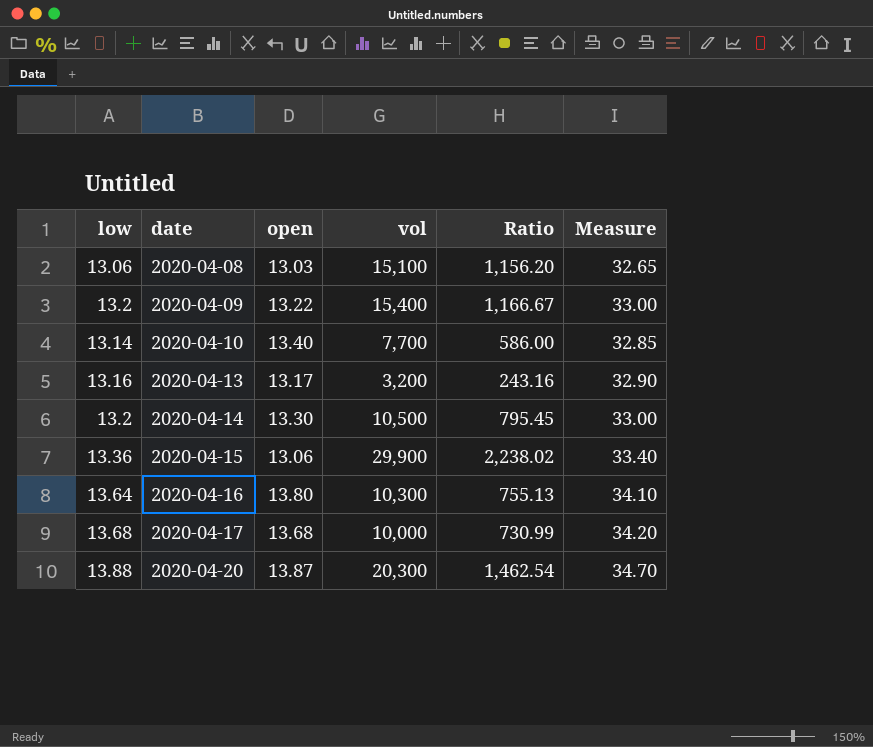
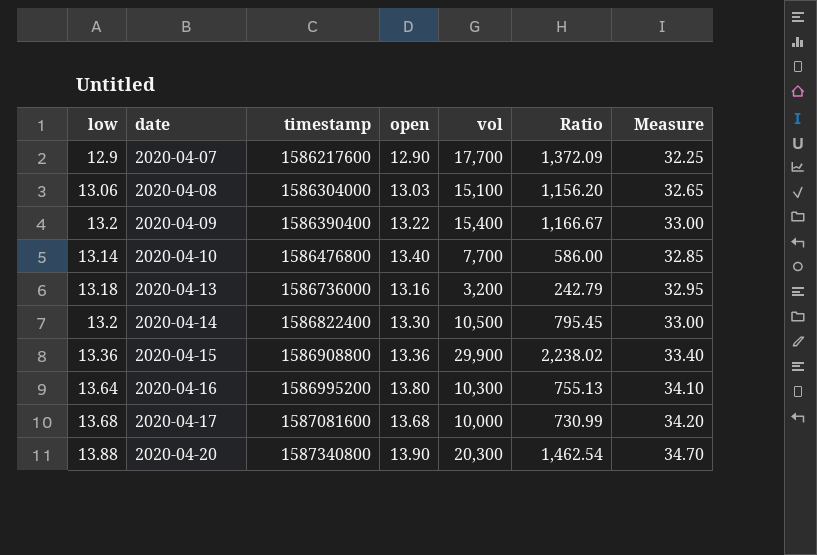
column timestamp | position: none -> 3
row 2020-04-07: none -> 12.9 | 1586217600 | 12.90 | 17,700 | 1,372.09 | 32.25
2020-04-13 | low: 13.16 -> 13.18
2020-04-13 | open: 13.17 -> 13.16
2020-04-13 | Ratio: 243.16 -> 242.79
2020-04-13 | Measure: 32.90 -> 32.95
2020-04-15 | open: 13.06 -> 13.36
2020-04-20 | open: 13.87 -> 13.90

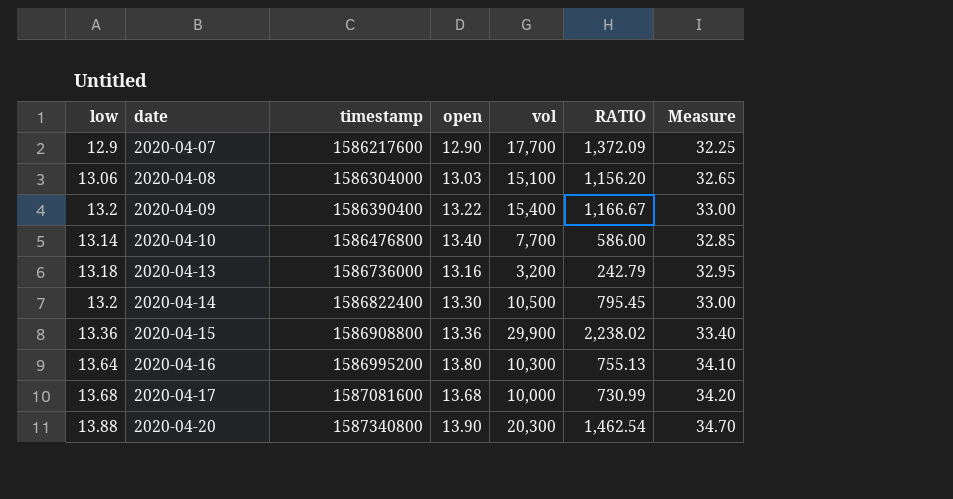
column name: Ratio -> RATIO

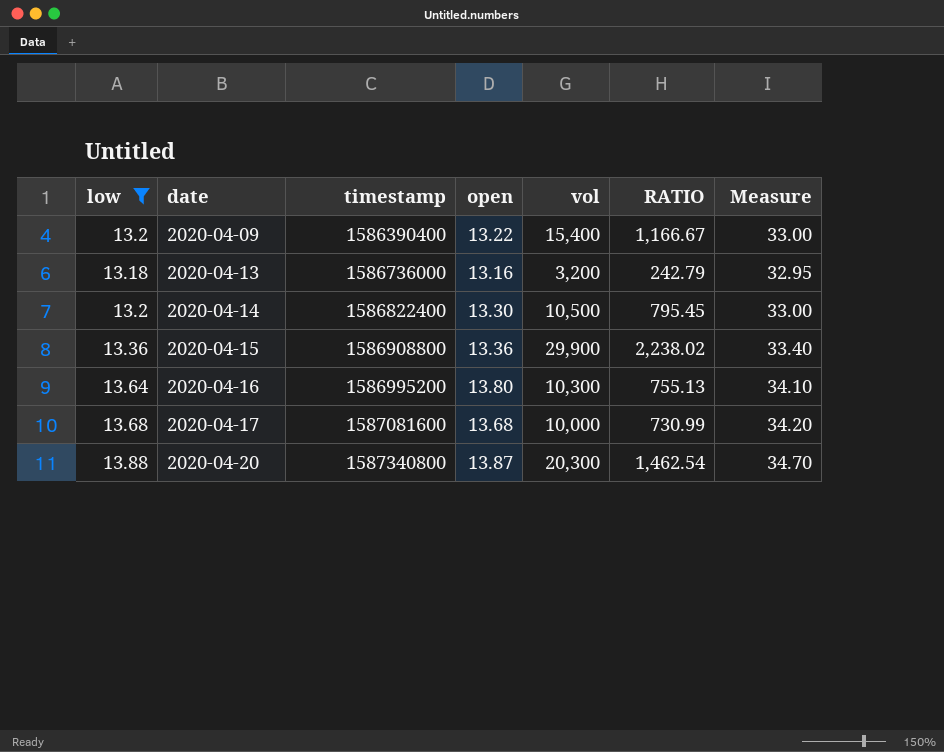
filter: none -> low >= 13.18
2020-04-20 | open: 13.90 -> 13.87

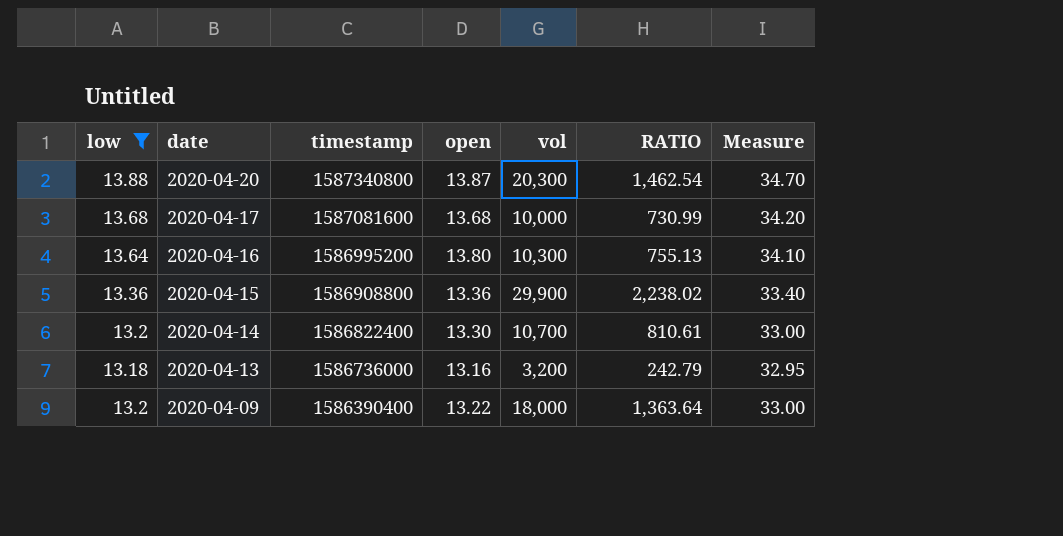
row order: date ascending -> date descending
2020-04-14 | vol: 10,500 -> 10,700
2020-04-14 | RATIO: 795.45 -> 810.61
2020-04-09 | vol: 15,400 -> 18,000
2020-04-09 | RATIO: 1,166.67 -> 1,363.64

